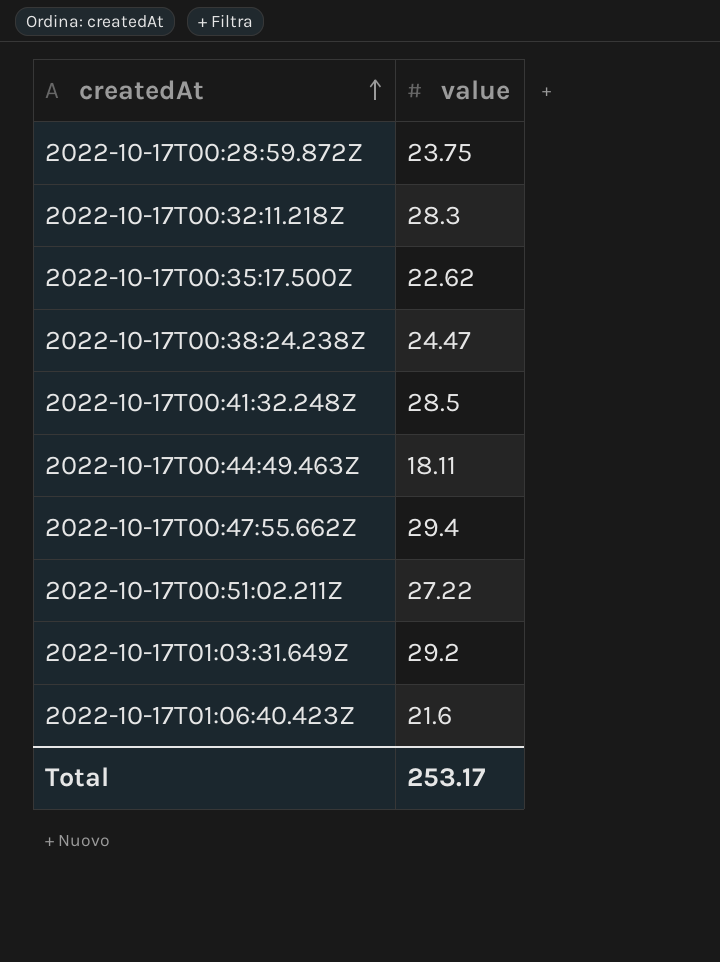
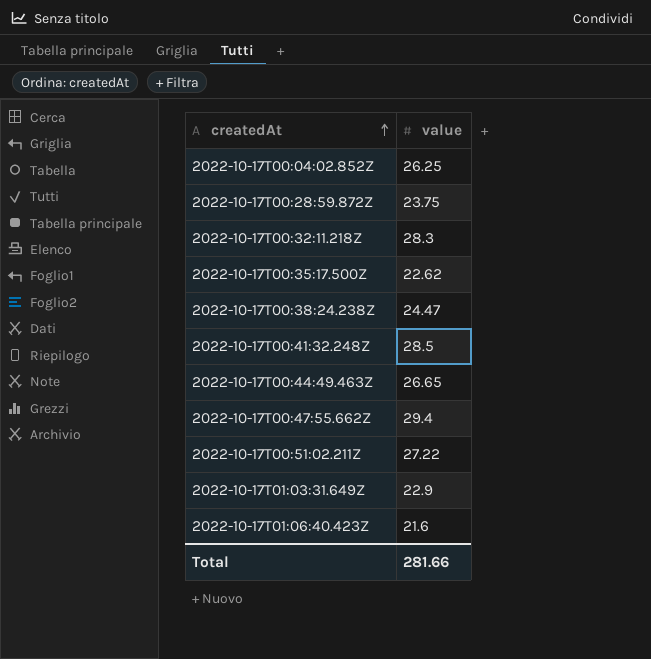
row 2022-10-17T00:04:02.852Z: none -> 26.25
2022-10-17T00:44:49.463Z | value: 18.11 -> 26.65
2022-10-17T01:03:31.649Z | value: 29.2 -> 22.9
Total | value: 253.17 -> 281.66

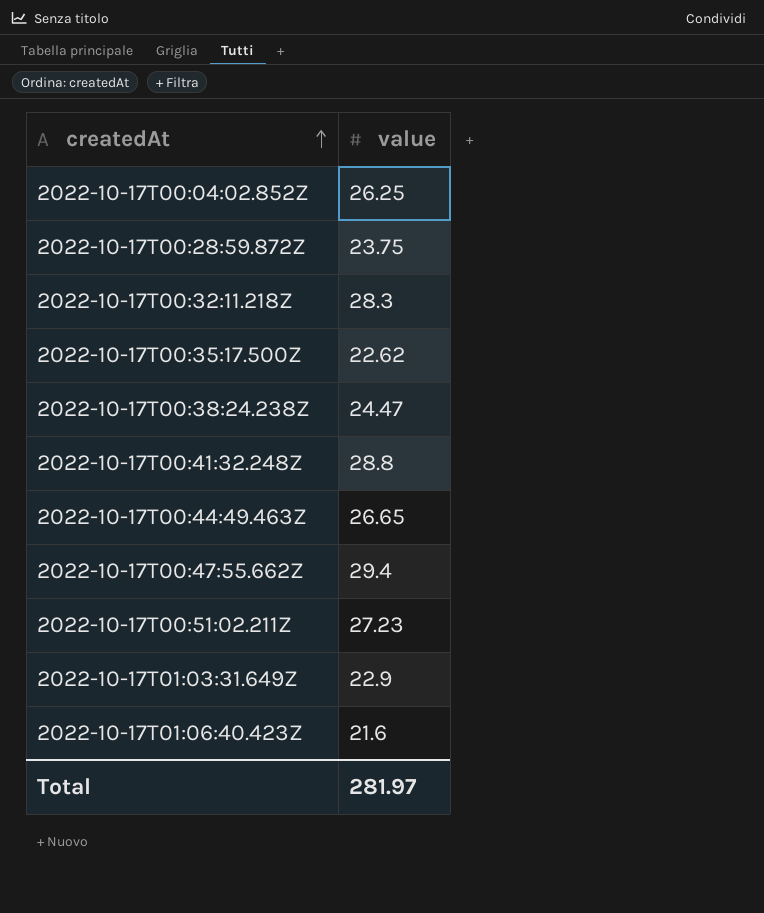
2022-10-17T00:41:32.248Z | value: 28.5 -> 28.8
2022-10-17T00:51:02.211Z | value: 27.22 -> 27.23
Total | value: 281.66 -> 281.97

